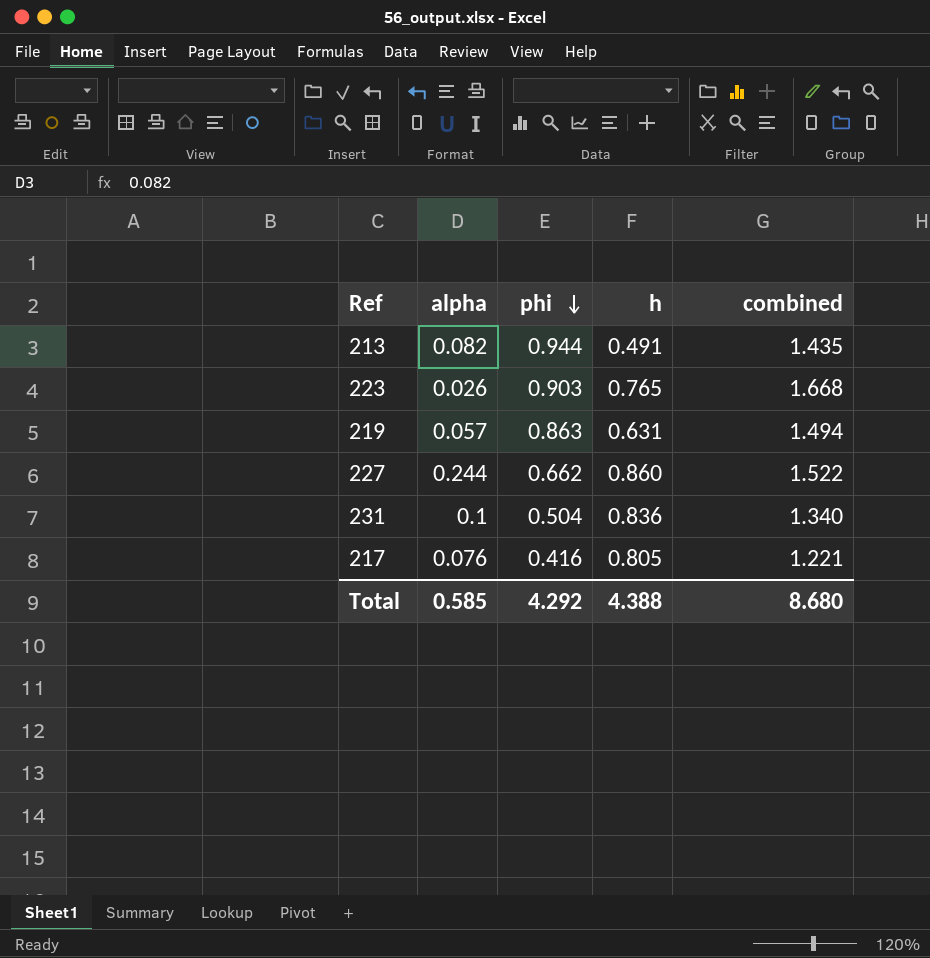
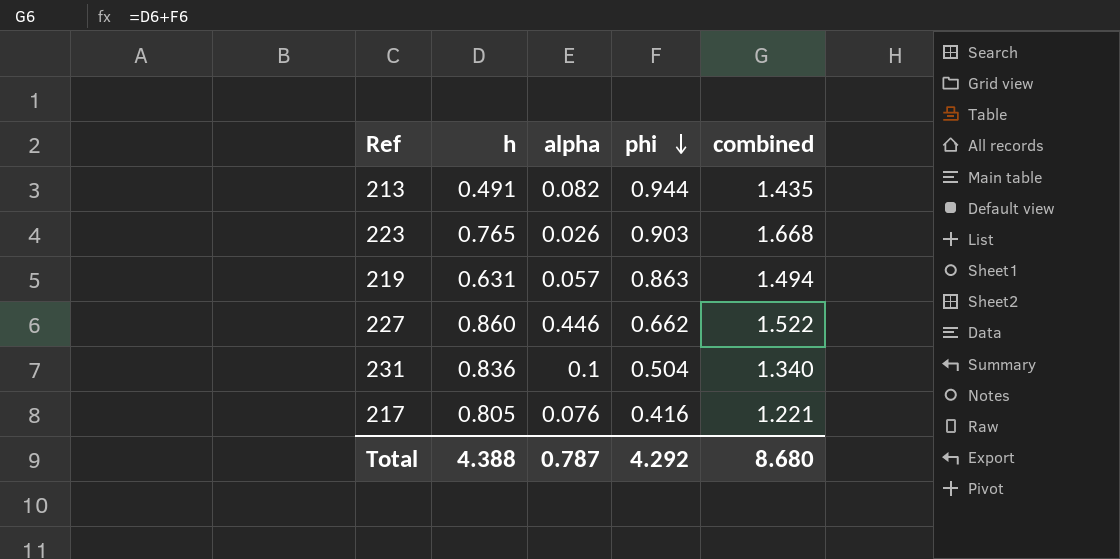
column h | position: 4 -> 2
227 | alpha: 0.244 -> 0.446
Total | alpha: 0.585 -> 0.787

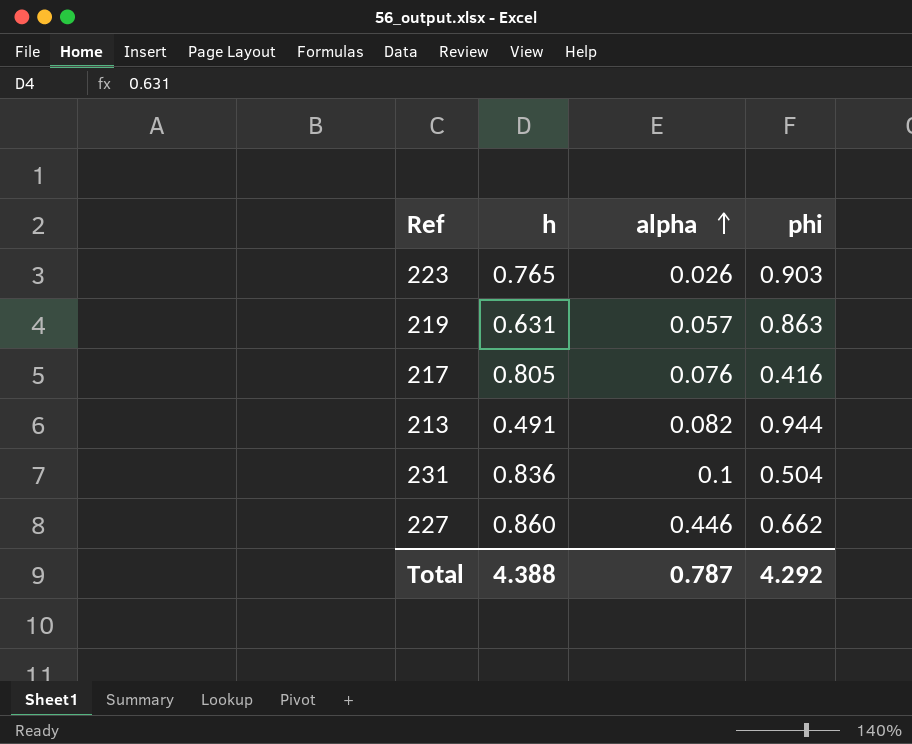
row order: phi descending -> alpha ascending
column combined | formula: [h] + [phi] -> none

